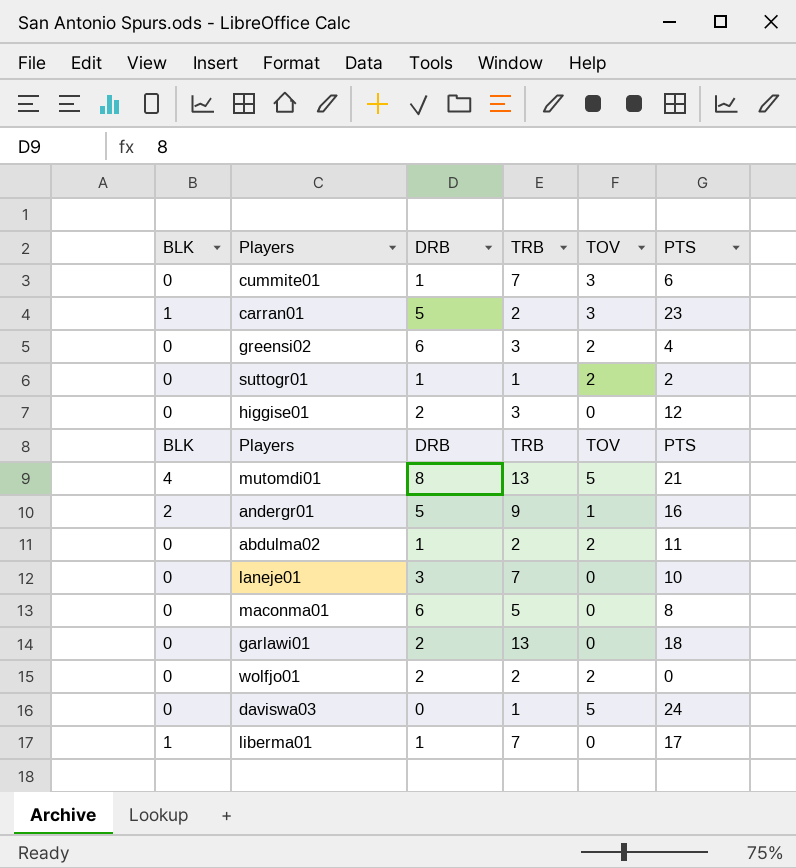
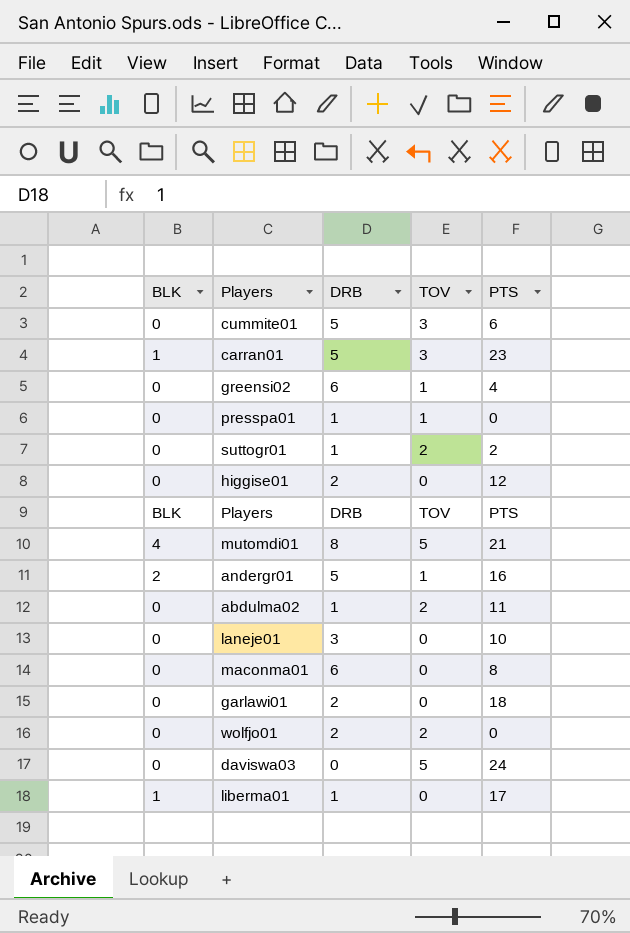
column TRB | position: 4 -> none
cummite01 | DRB: 1 -> 5
greensi02 | TOV: 2 -> 1
row presspa01: none -> 0 | 1 | 1 | 0

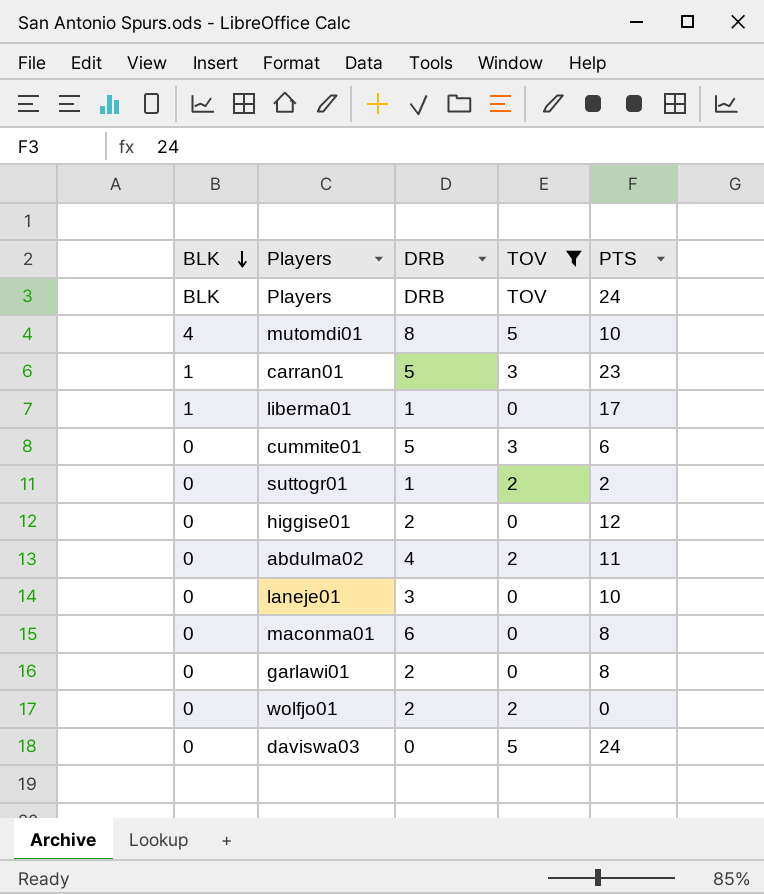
filter: none -> TOV != 1
row order: none -> BLK descending
Players | PTS: PTS -> 24
mutomdi01 | PTS: 21 -> 10
abdulma02 | DRB: 1 -> 4
garlawi01 | PTS: 18 -> 8

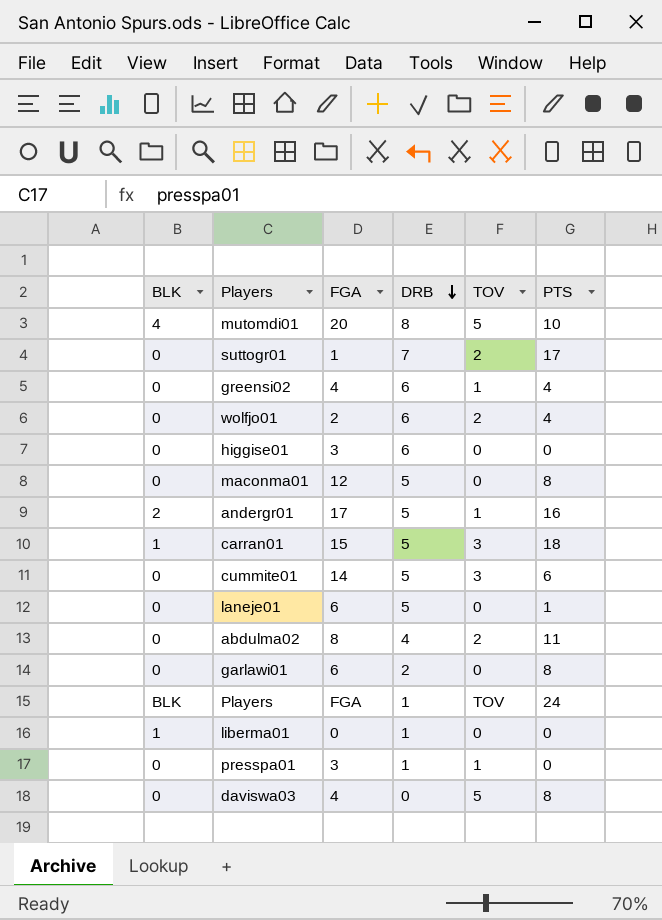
filter: TOV != 1 -> none
row order: BLK descending -> DRB descending
column FGA | position: none -> 3
suttogr01 | DRB: 1 -> 7
suttogr01 | PTS: 2 -> 17
wolfjo01 | DRB: 2 -> 6
wolfjo01 | PTS: 0 -> 4
higgise01 | DRB: 2 -> 6
higgise01 | PTS: 12 -> 0
maconma01 | DRB: 6 -> 5
carran01 | PTS: 23 -> 18
laneje01 | DRB: 3 -> 5
laneje01 | PTS: 10 -> 1
Players | DRB: DRB -> 1
liberma01 | PTS: 17 -> 0
daviswa03 | PTS: 24 -> 8

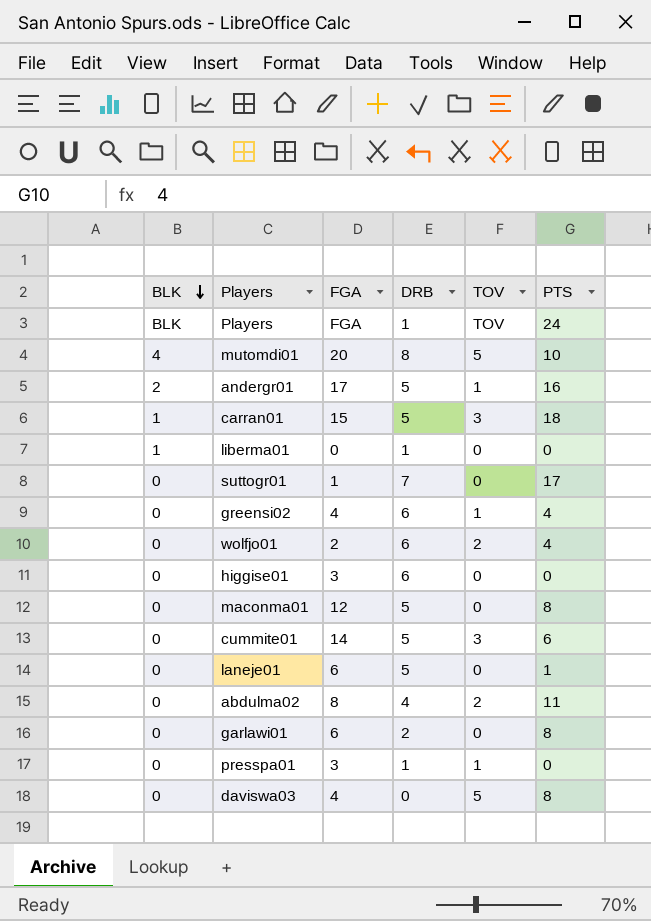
row order: DRB descending -> BLK descending
suttogr01 | TOV: 2 -> 0

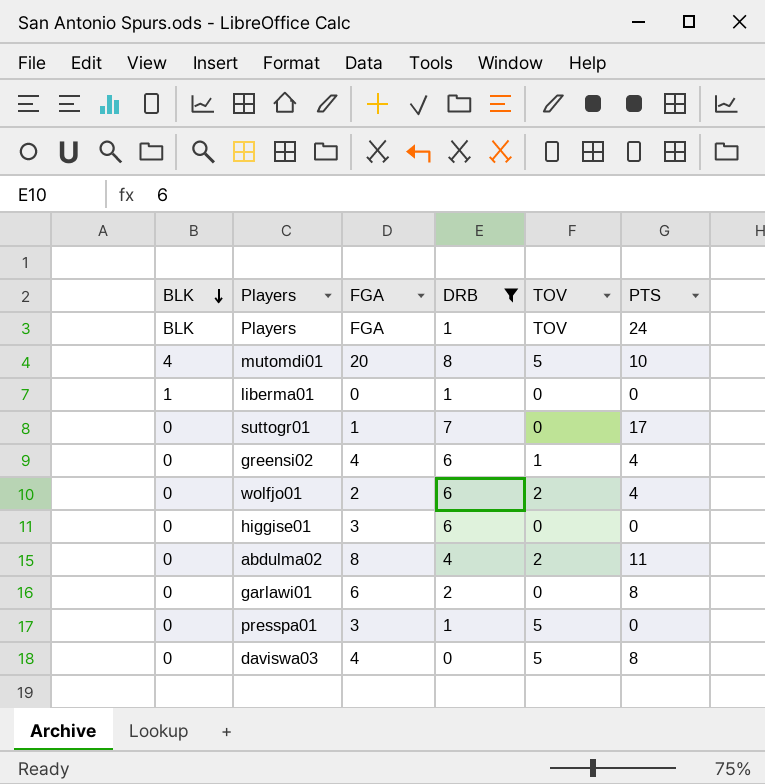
filter: none -> DRB != 5
presspa01 | TOV: 1 -> 5

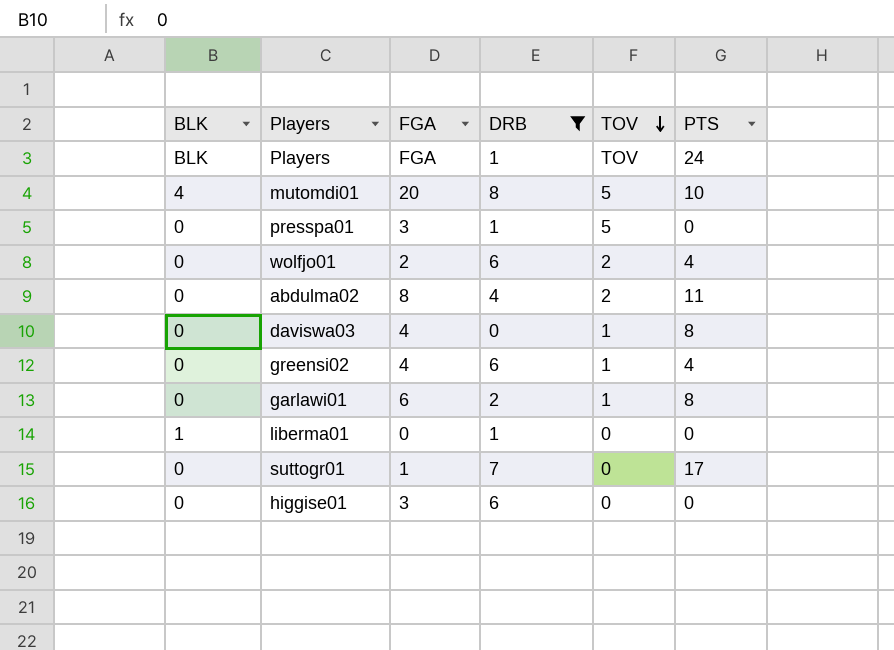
row order: BLK descending -> TOV descending
daviswa03 | TOV: 5 -> 1
garlawi01 | TOV: 0 -> 1

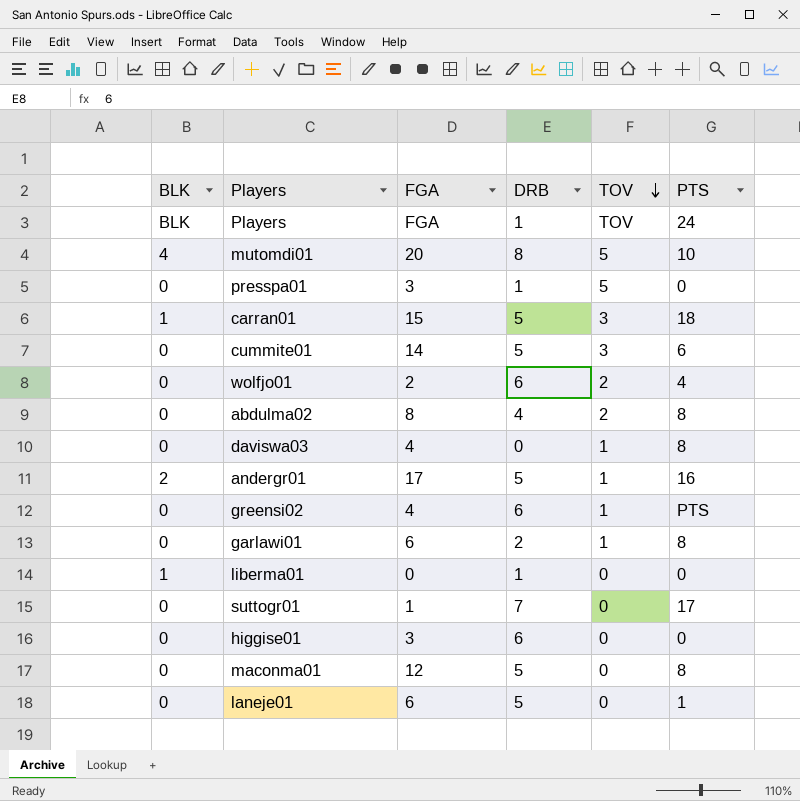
filter: DRB != 5 -> none
abdulma02 | PTS: 11 -> 8
greensi02 | PTS: 4 -> PTS

